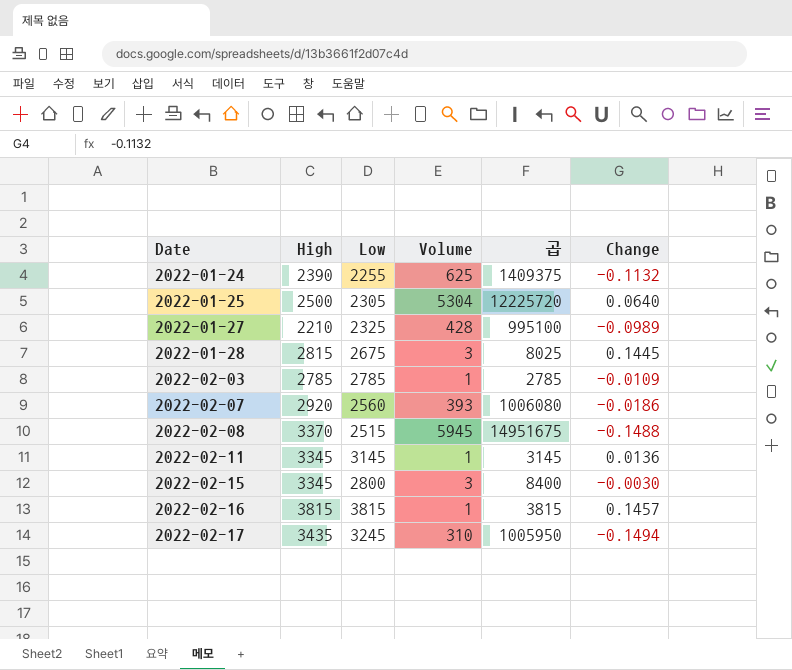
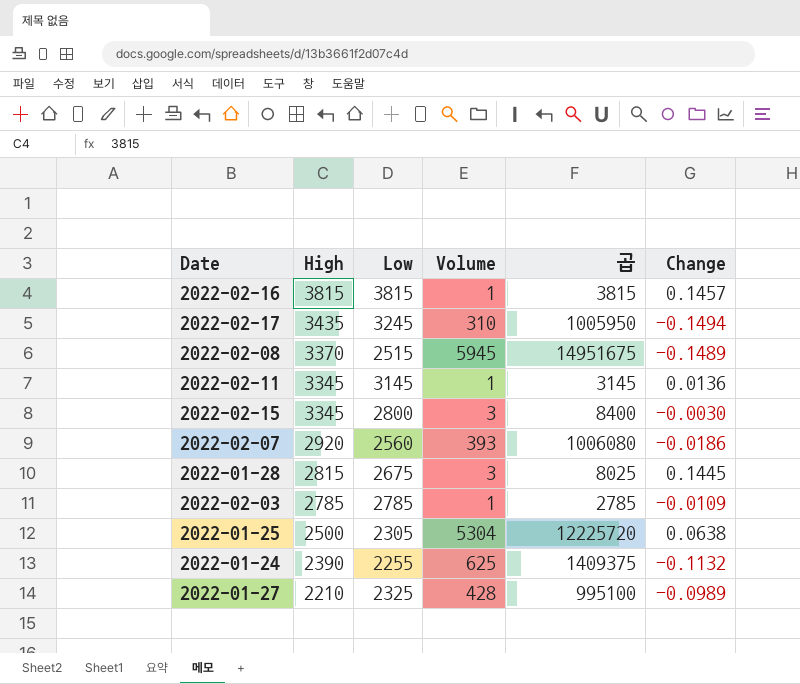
row order: Date ascending -> High descending
2022-02-08 | Change: -0.1488 -> -0.1489
2022-01-25 | Change: 0.0640 -> 0.0638

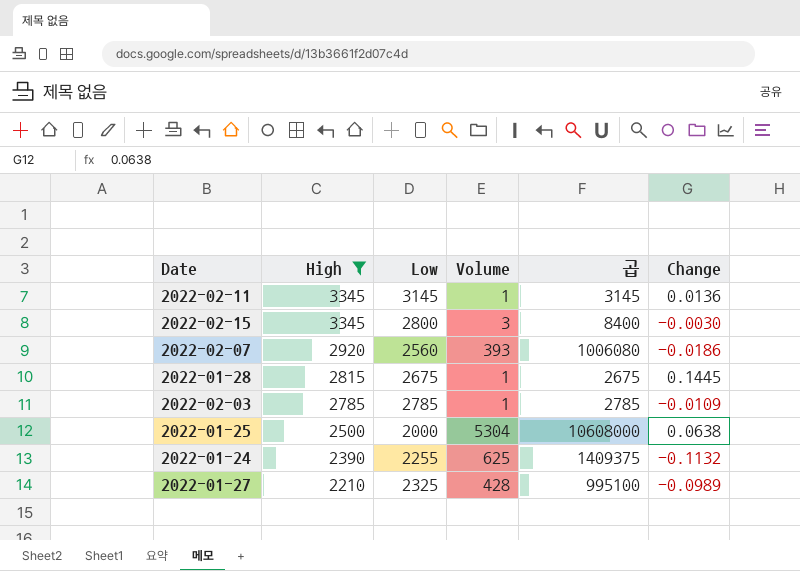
filter: none -> High <= 3345
2022-01-28 | Volume: 3 -> 1
2022-01-28 | 곱: 8025 -> 2675
2022-01-25 | Low: 2305 -> 2000
2022-01-25 | 곱: 12225720 -> 10608000

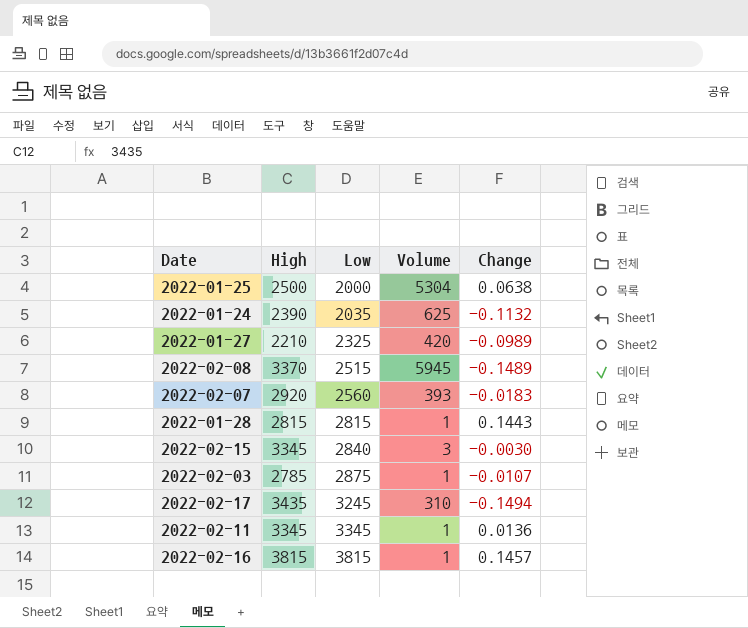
filter: High <= 3345 -> none
row order: High descending -> Low ascending
column 곱 | formula: [Low] * [Volume] -> none
2022-01-24 | Low: 2255 -> 2035
2022-01-27 | Volume: 428 -> 420
2022-02-07 | Change: -0.0186 -> -0.0183
2022-01-28 | Low: 2675 -> 2815
2022-01-28 | Change: 0.1445 -> 0.1443
2022-02-15 | Low: 2800 -> 2840
2022-02-03 | Low: 2785 -> 2875
2022-02-03 | Change: -0.0109 -> -0.0107
2022-02-11 | Low: 3145 -> 3345

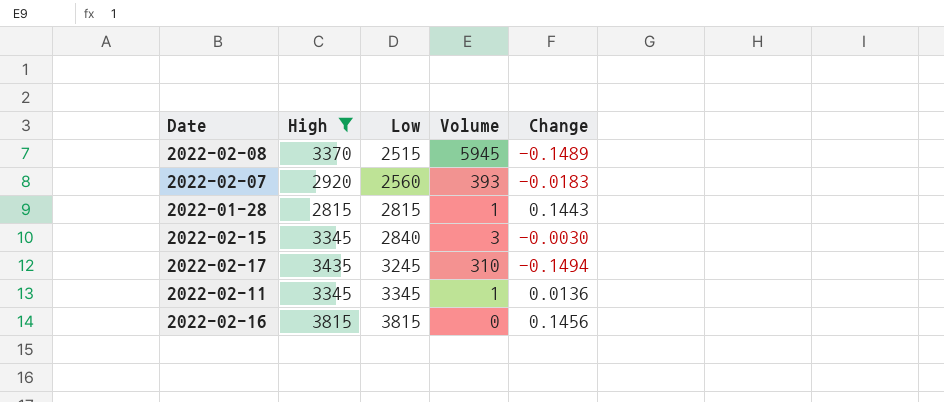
filter: none -> High >= 2815
2022-02-16 | Volume: 1 -> 0
2022-02-16 | Change: 0.1457 -> 0.1456

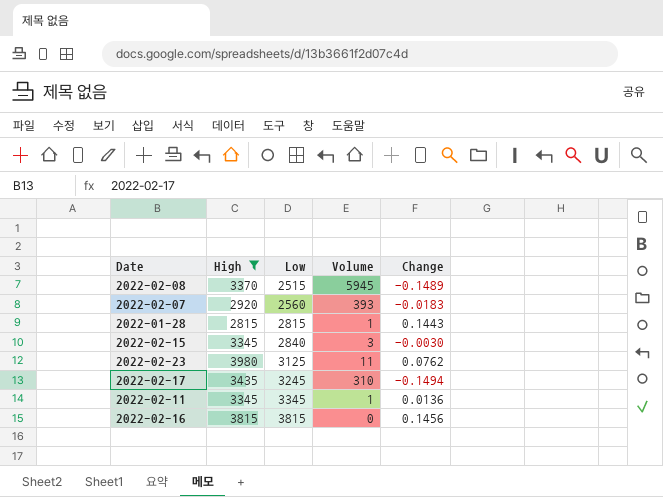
row 2022-02-23: none -> 3980 | 3125 | 11 | 0.0762

